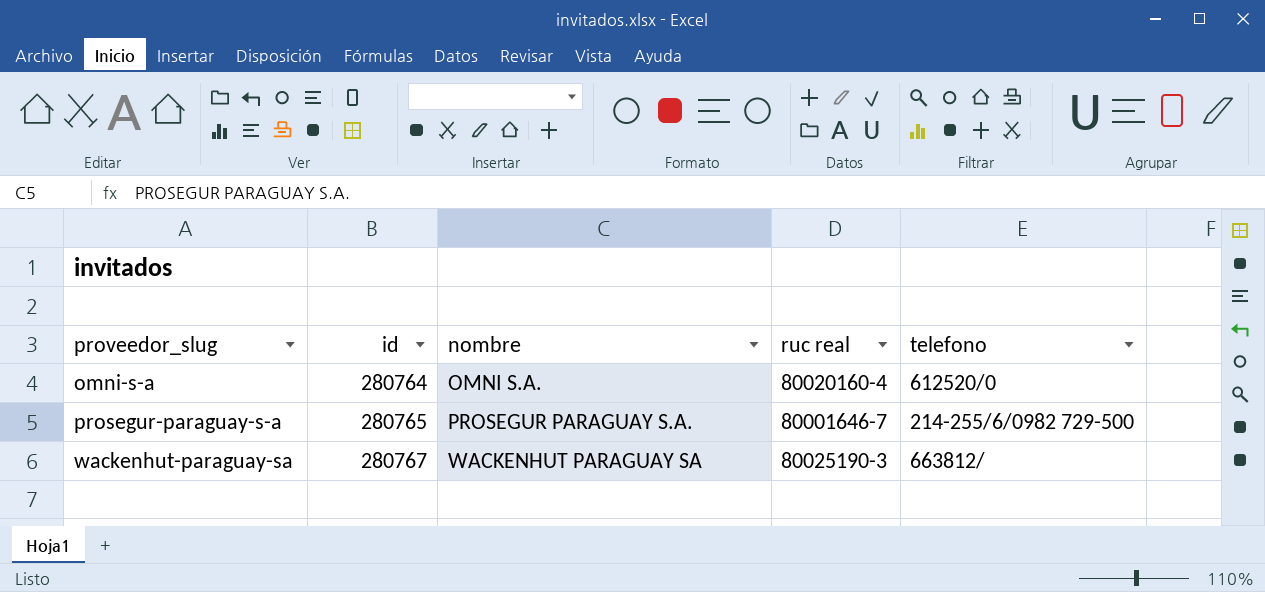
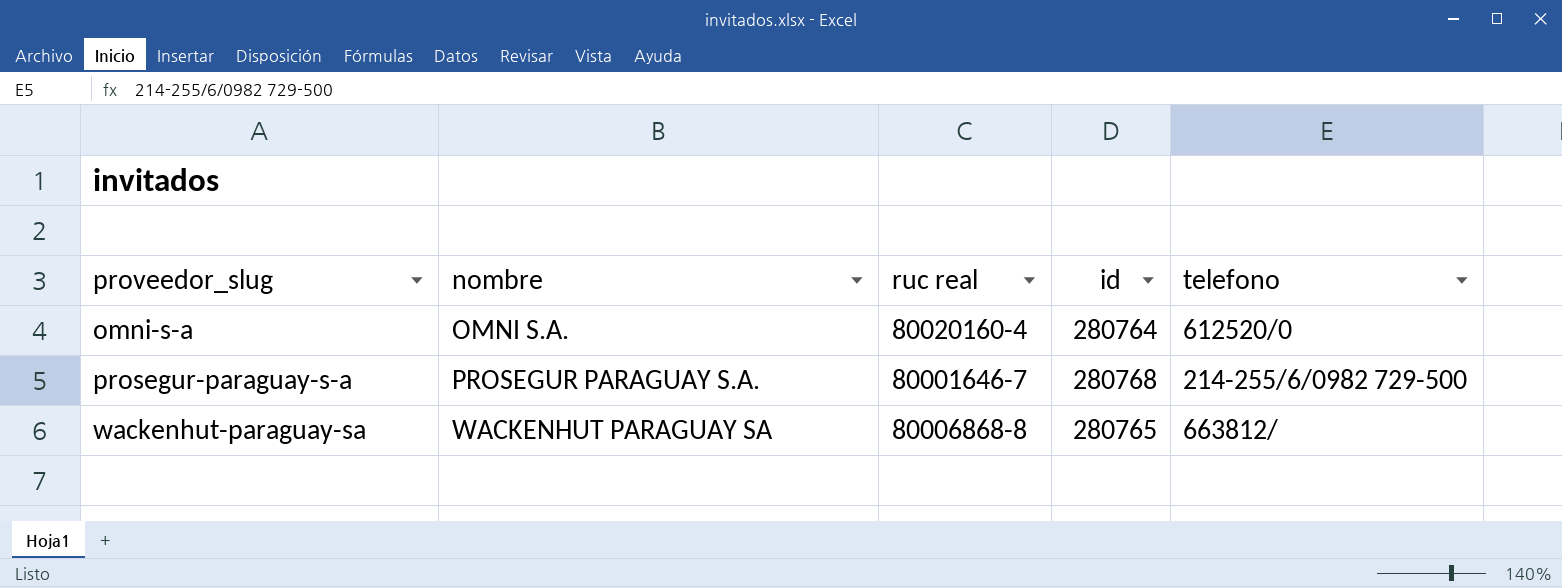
column id | position: 2 -> 4
prosegur-paraguay-s-a | id: 280765 -> 280768
wackenhut-paraguay-sa | ruc real: 80025190-3 -> 80006868-8
wackenhut-paraguay-sa | id: 280767 -> 280765

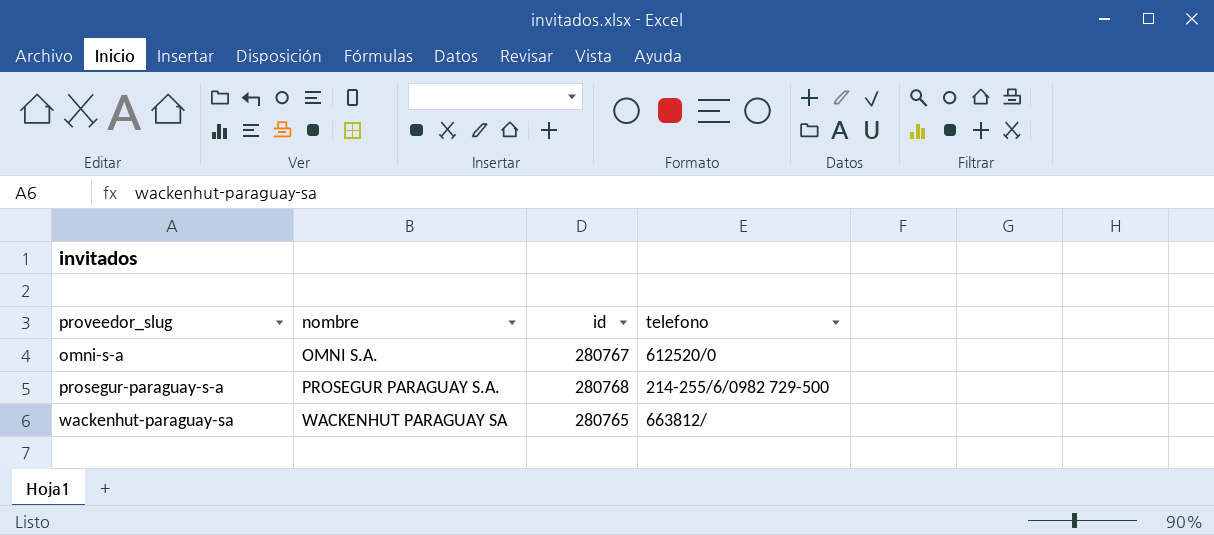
column ruc real | position: 3 -> none
omni-s-a | id: 280764 -> 280767

